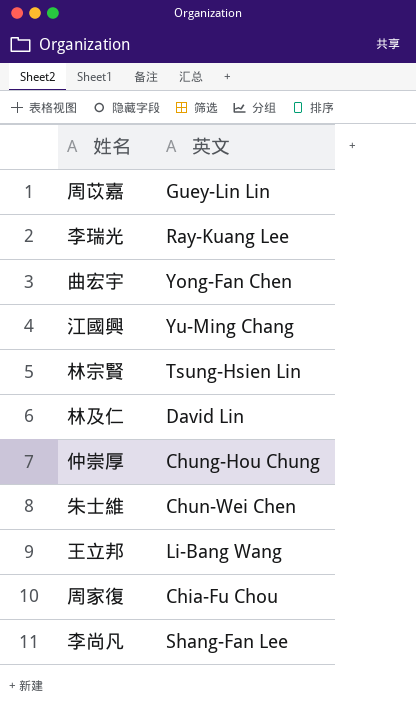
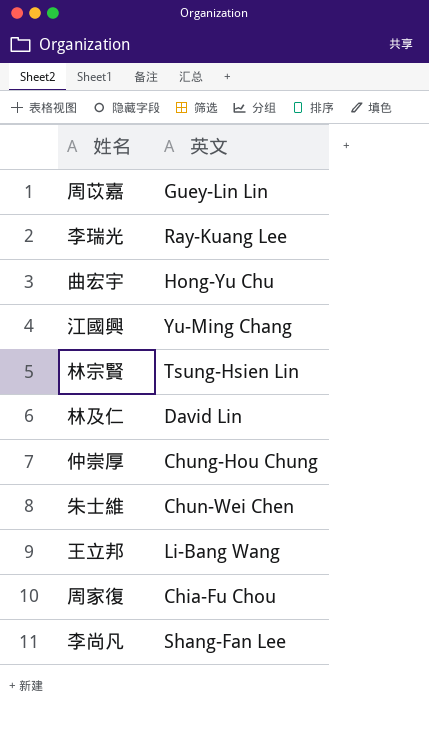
曲宏宇 | 英文: Yong-Fan Chen -> Hong-Yu Chu

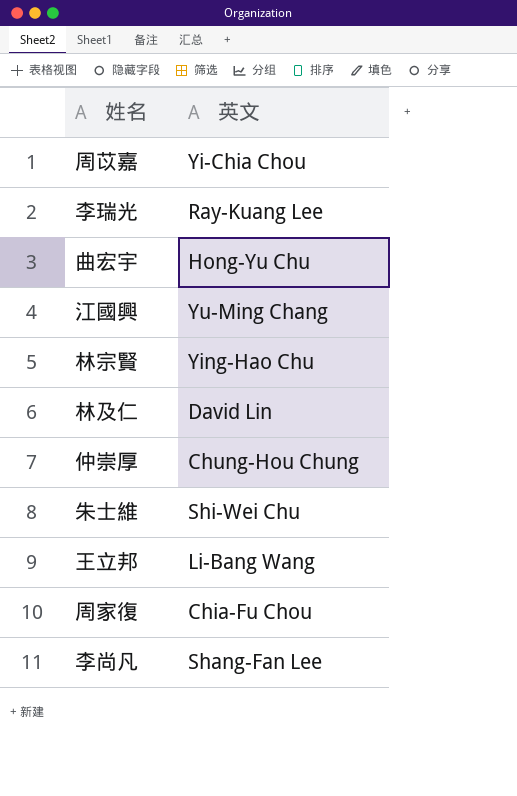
周苡嘉 | 英文: Guey-Lin Lin -> Yi-Chia Chou
林宗賢 | 英文: Tsung-Hsien Lin -> Ying-Hao Chu
朱士維 | 英文: Chun-Wei Chen -> Shi-Wei Chu

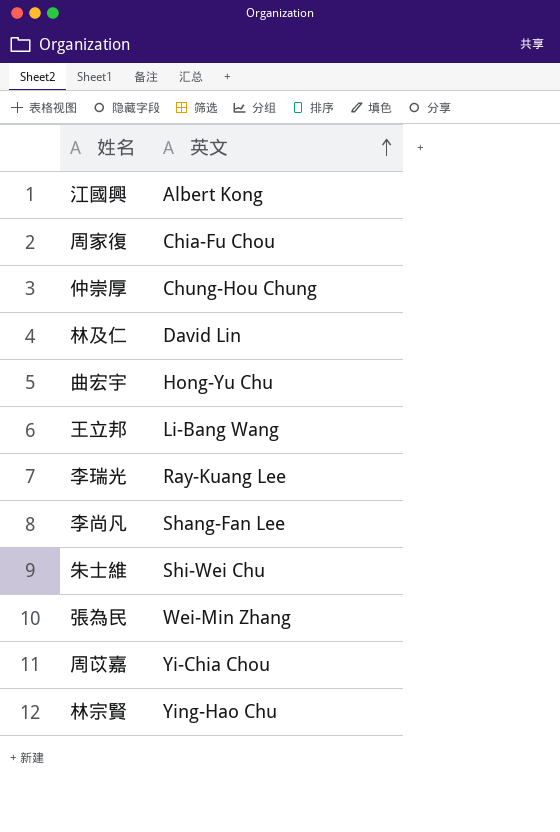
row order: none -> 英文 ascending
江國興 | 英文: Yu-Ming Chang -> Albert Kong
row 張為民: none -> Wei-Min Zhang

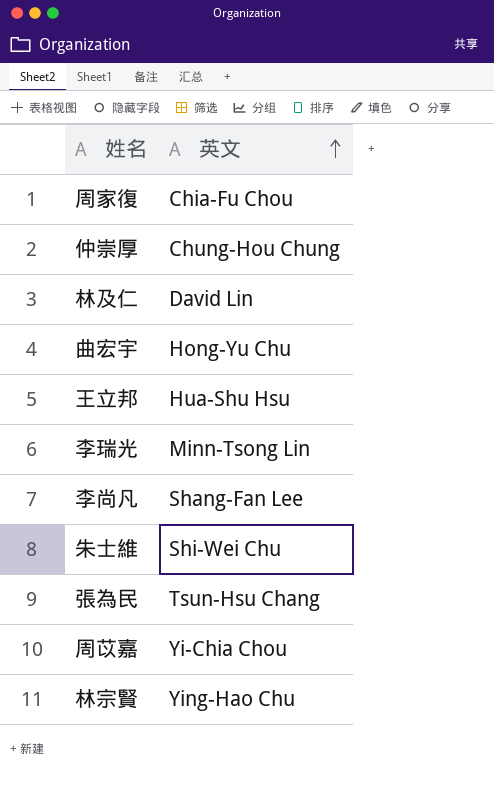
row 江國興: Albert Kong -> none
王立邦 | 英文: Li-Bang Wang -> Hua-Shu Hsu
李瑞光 | 英文: Ray-Kuang Lee -> Minn-Tsong Lin
張為民 | 英文: Wei-Min Zhang -> Tsun-Hsu Chang

